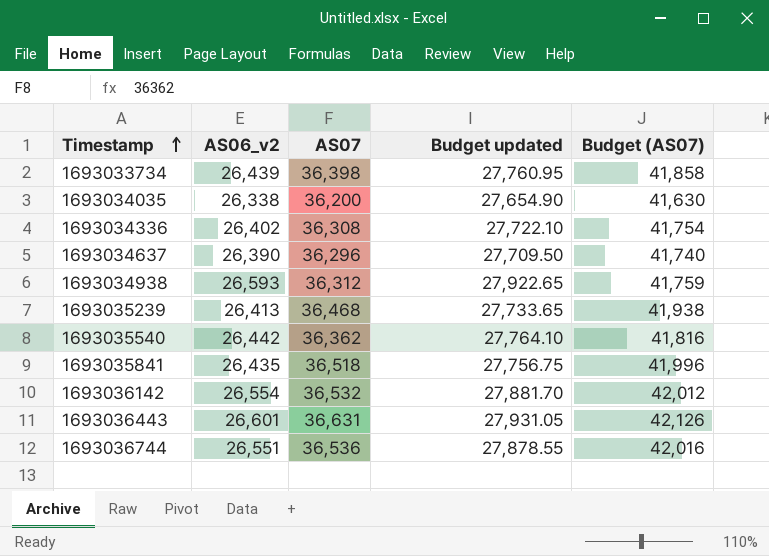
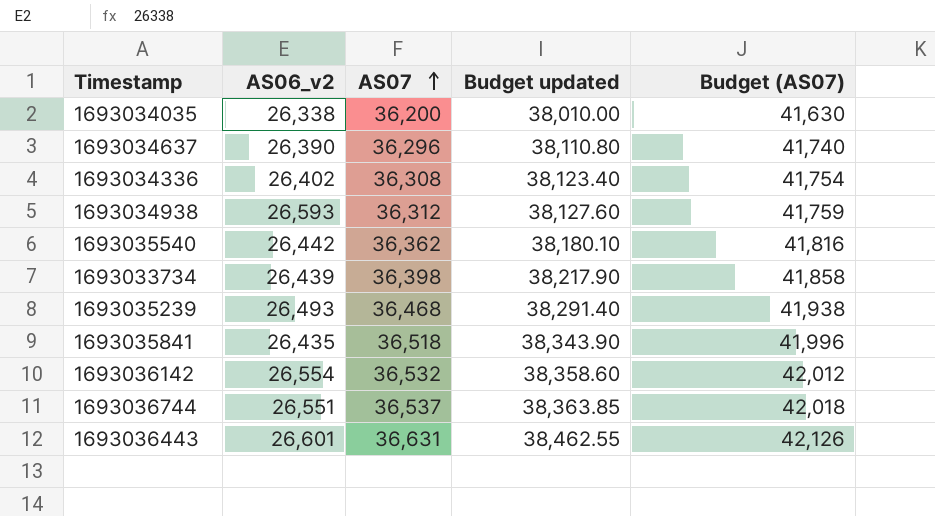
row order: Timestamp ascending -> AS07 ascending
column Budget updated | formula: [AS06_v2] * 1.05 -> [AS07] * 1.05
1693035239 | AS06_v2: 26,413 -> 26,493
1693036744 | AS07: 36,536 -> 36,537
1693036744 | Budget (AS07): 42,016 -> 42,018

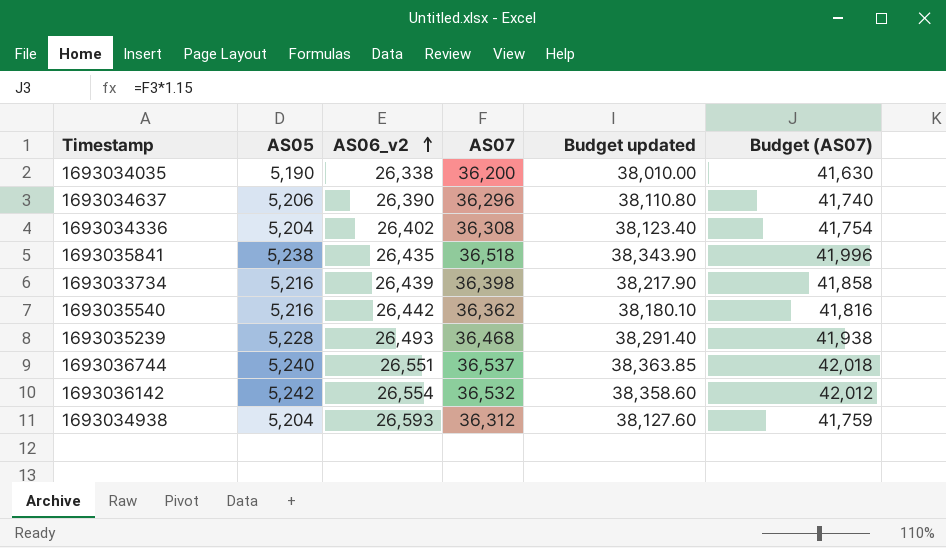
row order: AS07 ascending -> AS06_v2 ascending
column AS05 | position: none -> 2
row 1693036443: 26,601 | 36,631 | 38,462.55 | 42,126 -> none

